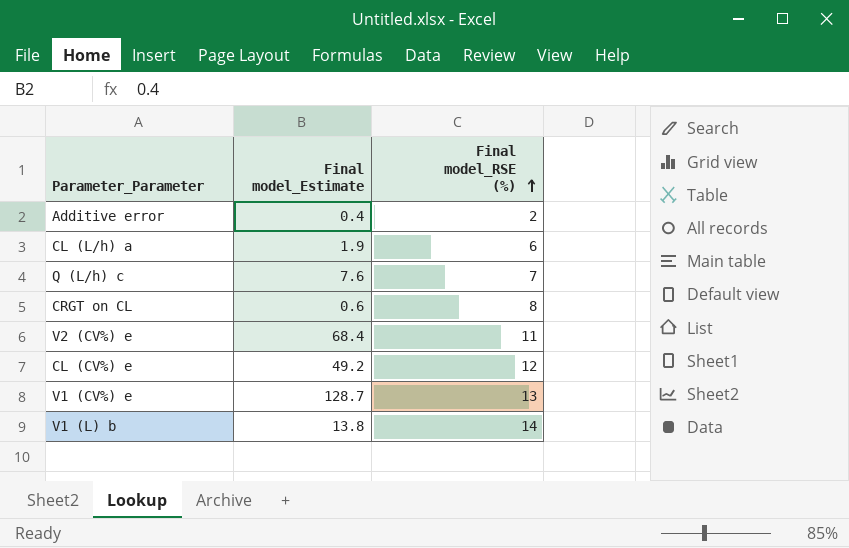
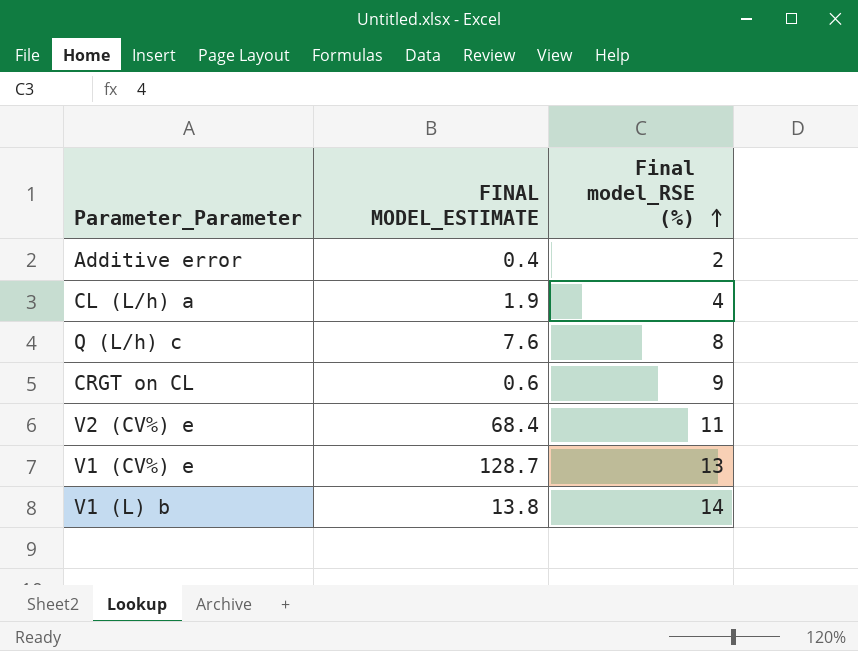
column name: Final model_Estimate -> FINAL MODEL_ESTIMATE
row CL (CV%) e: 49.2 | 12 -> none
CL (L/h) a | Final model_RSE (%): 6 -> 4
Q (L/h) c | Final model_RSE (%): 7 -> 8
CRGT on CL | Final model_RSE (%): 8 -> 9

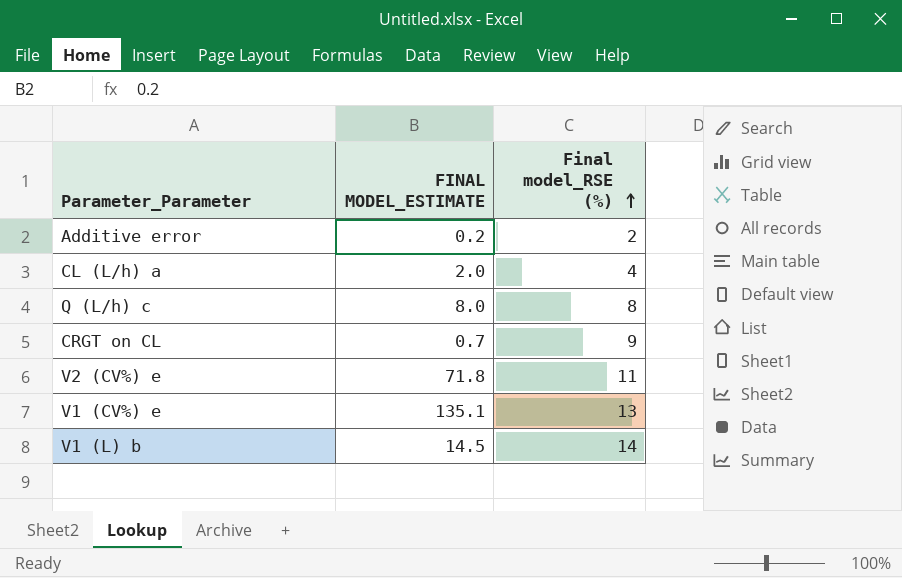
Additive error | FINAL MODEL_ESTIMATE: 0.4 -> 0.2
CL (L/h) a | FINAL MODEL_ESTIMATE: 1.9 -> 2.0
Q (L/h) c | FINAL MODEL_ESTIMATE: 7.6 -> 8.0
CRGT on CL | FINAL MODEL_ESTIMATE: 0.6 -> 0.7
V2 (CV%) e | FINAL MODEL_ESTIMATE: 68.4 -> 71.8
V1 (CV%) e | FINAL MODEL_ESTIMATE: 128.7 -> 135.1
V1 (L) b | FINAL MODEL_ESTIMATE: 13.8 -> 14.5

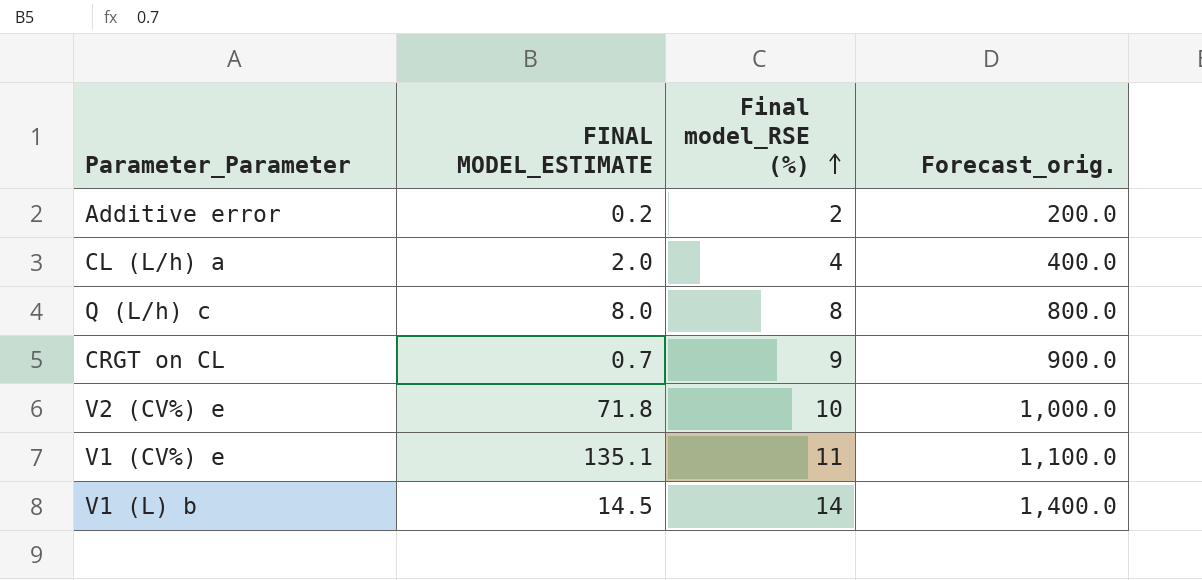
column Forecast_orig. | formula: none -> [Final model_RSE (%)] * 100
V2 (CV%) e | Final model_RSE (%): 11 -> 10
V1 (CV%) e | Final model_RSE (%): 13 -> 11

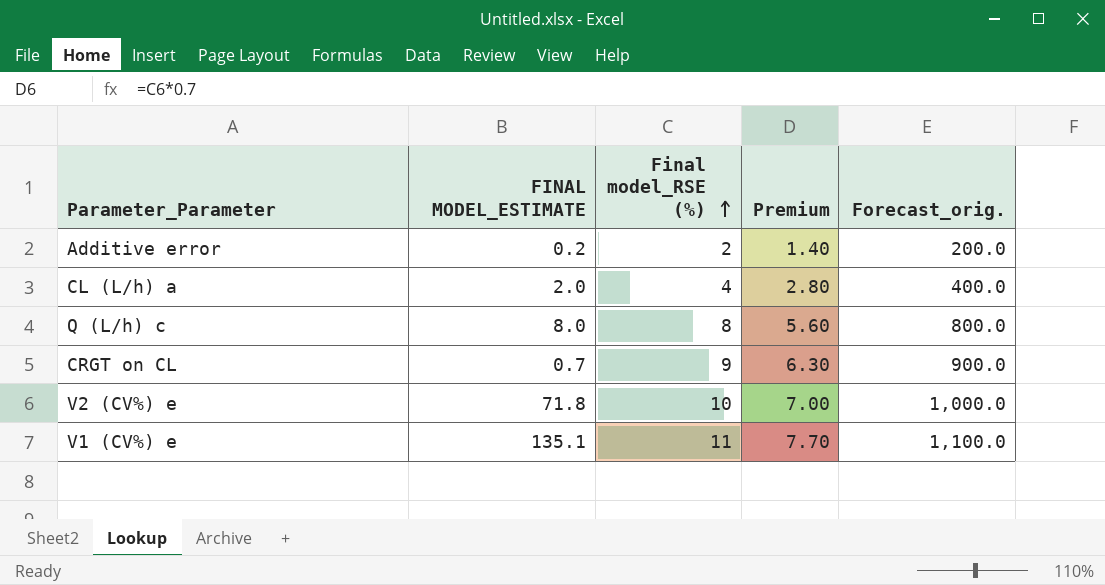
column Premium | formula: none -> [Final model_RSE (%)] * 0.7
row V1 (L) b: 14.5 | 14 | 1,400.0 -> none

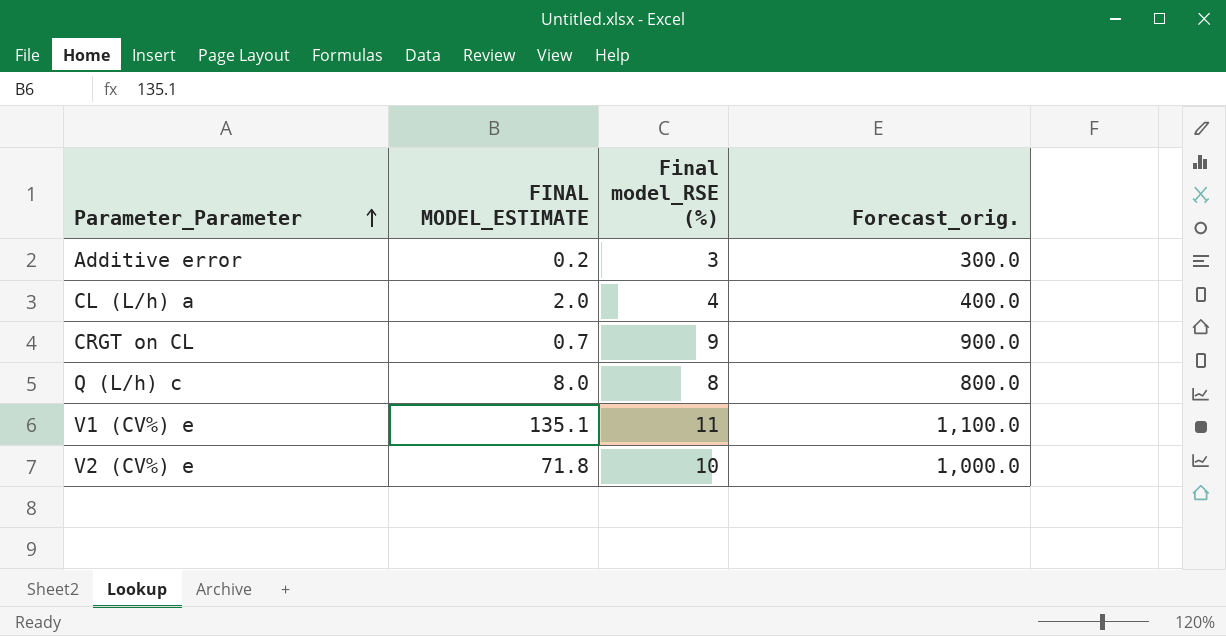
row order: Final model_RSE (%) ascending -> Parameter_Parameter ascending
column Premium | formula: [Final model_RSE (%)] * 0.7 -> none
Additive error | Final model_RSE (%): 2 -> 3
Additive error | Forecast_orig.: 200.0 -> 300.0

